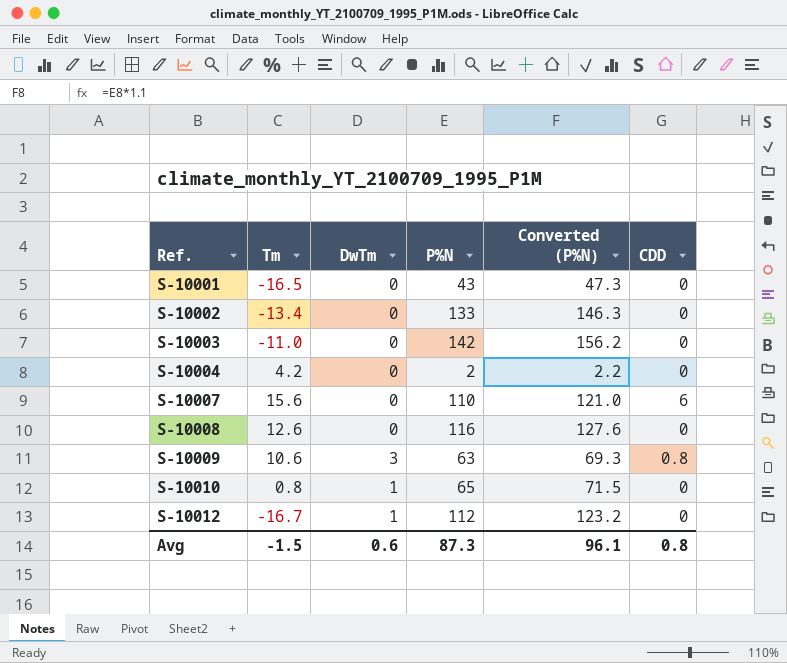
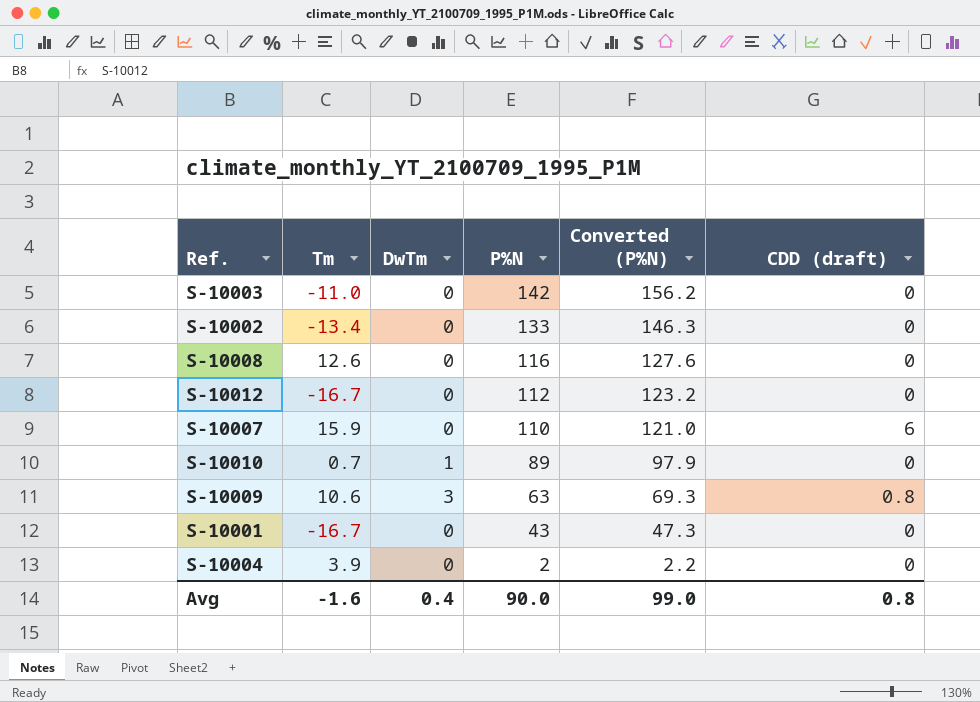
row order: Ref. ascending -> P%N descending
column name: CDD -> CDD (draft)
S-10012 | DwTm: 1 -> 0
S-10007 | Tm: 15.6 -> 15.9
S-10010 | Tm: 0.8 -> 0.7
S-10010 | P%N: 65 -> 89
S-10010 | Converted (P%N): 71.5 -> 97.9
S-10001 | Tm: -16.5 -> -16.7
S-10004 | Tm: 4.2 -> 3.9
Avg | Tm: -1.5 -> -1.6
Avg | DwTm: 0.6 -> 0.4
Avg | P%N: 87.3 -> 90.0
Avg | Converted (P%N): 96.1 -> 99.0

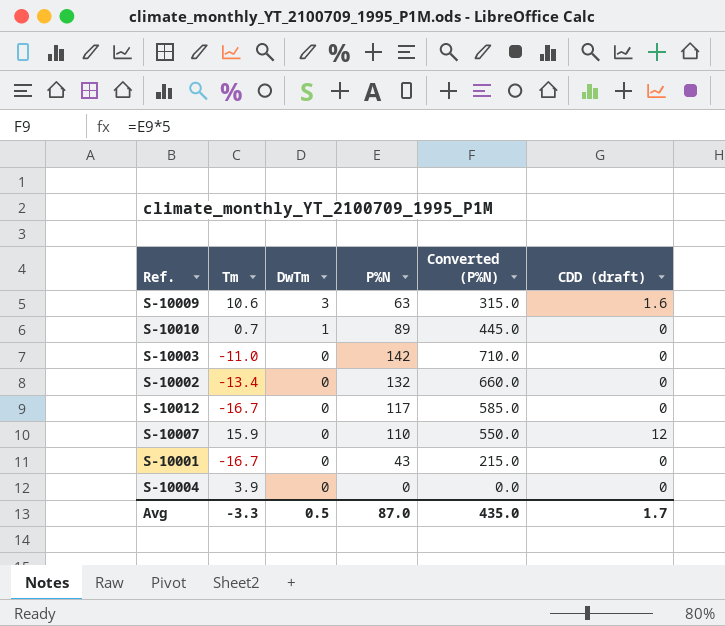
row order: P%N descending -> DwTm descending
column Converted (P%N) | formula: [P%N] * 1.1 -> [P%N] * 5
row S-10008: 12.6 | 0 | 116 | 127.6 | 0 -> none
S-10009 | CDD (draft): 0.8 -> 1.6
S-10002 | P%N: 133 -> 132
S-10012 | P%N: 112 -> 117
S-10007 | CDD (draft): 6 -> 12
S-10004 | P%N: 2 -> 0
Avg | Tm: -1.6 -> -3.3
Avg | DwTm: 0.4 -> 0.5
Avg | P%N: 90.0 -> 87.0
Avg | Converted (P%N): 99.0 -> 435.0
Avg | CDD (draft): 0.8 -> 1.7

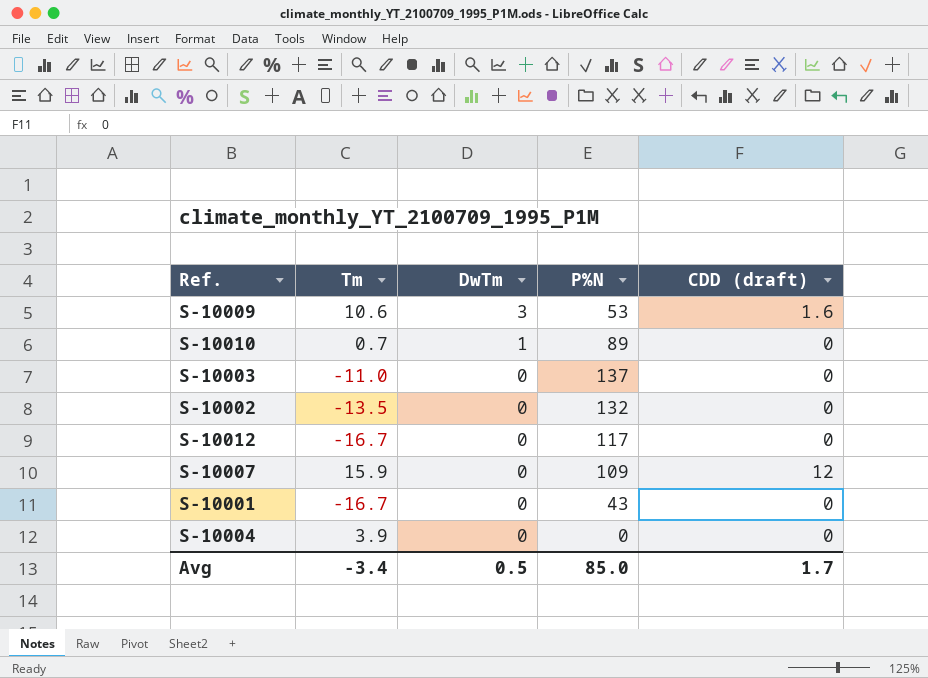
column Converted (P%N) | formula: [P%N] * 5 -> none
S-10009 | P%N: 63 -> 53
S-10003 | P%N: 142 -> 137
S-10002 | Tm: -13.4 -> -13.5
S-10007 | P%N: 110 -> 109
Avg | Tm: -3.3 -> -3.4
Avg | P%N: 87.0 -> 85.0

